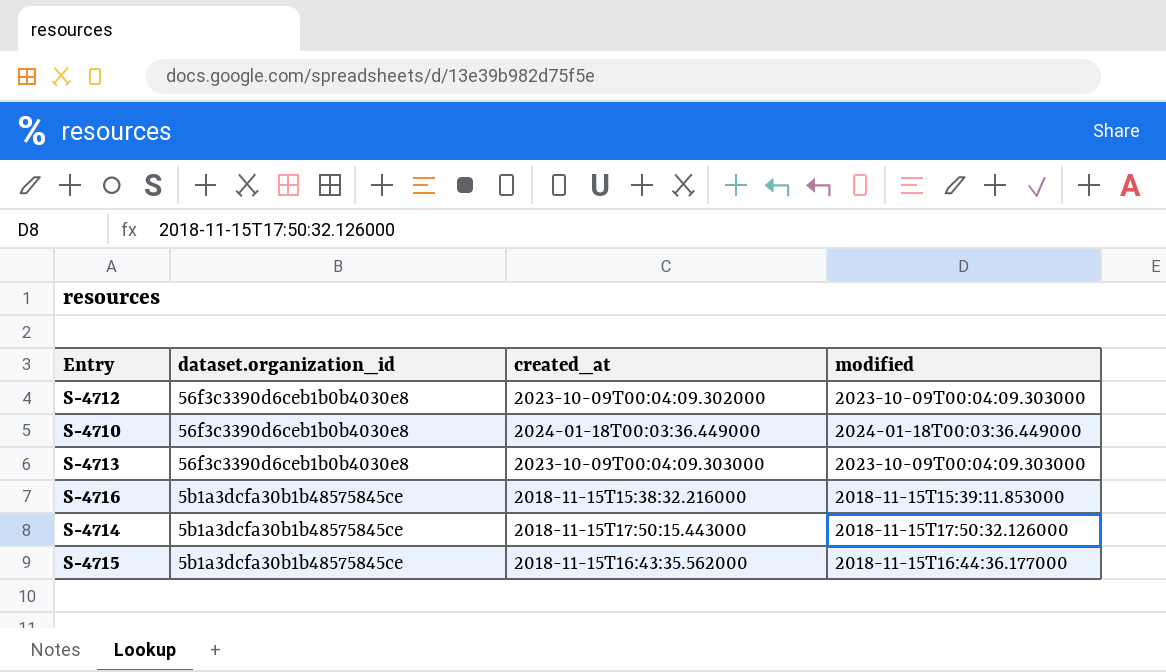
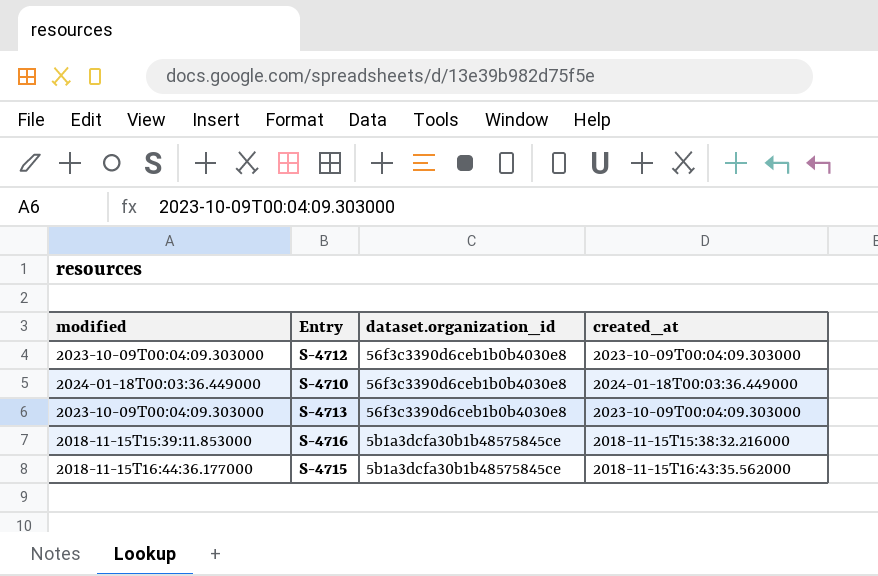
column modified | position: 4 -> 1
row S-4714: 5b1a3dcfa30b1b48575845ce | 2018-11-15T17:50:15.443000 | 2018-11-15T17:50:32.126000 -> none
S-4712 | created_at: 2023-10-09T00:04:09.302000 -> 2023-10-09T00:04:09.303000

